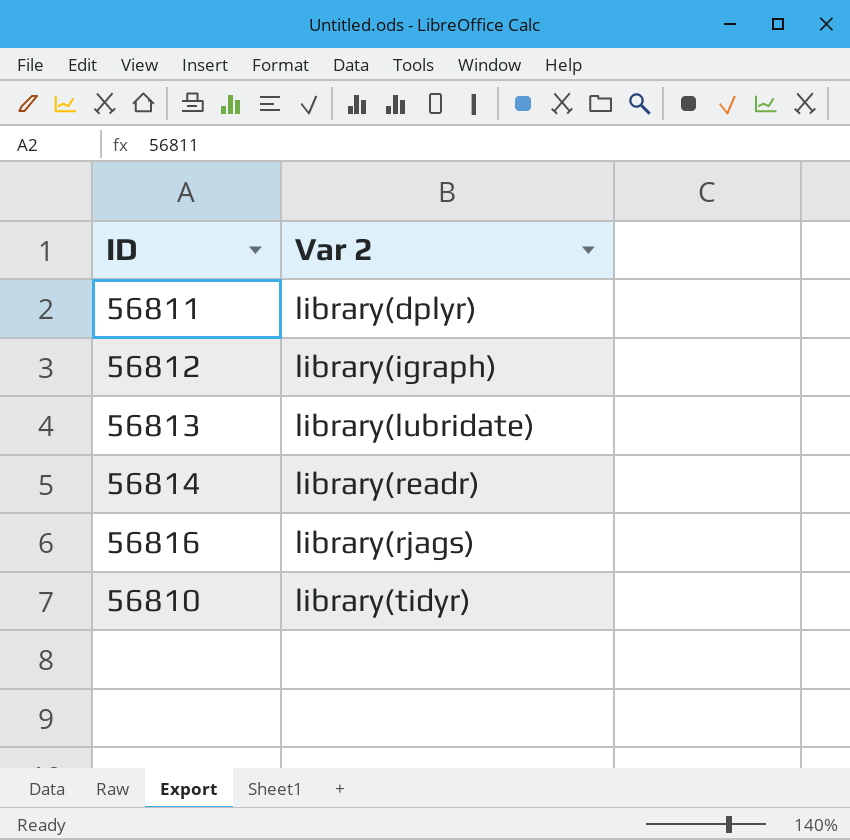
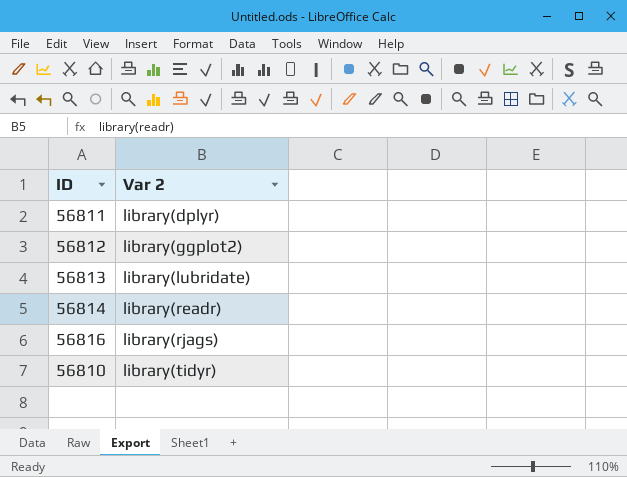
56812 | Var 2: library(igraph) -> library(ggplot2)

